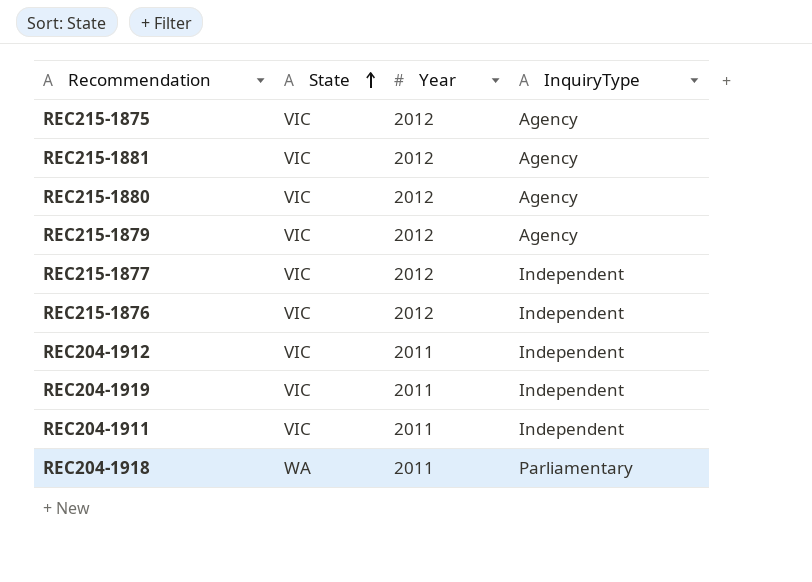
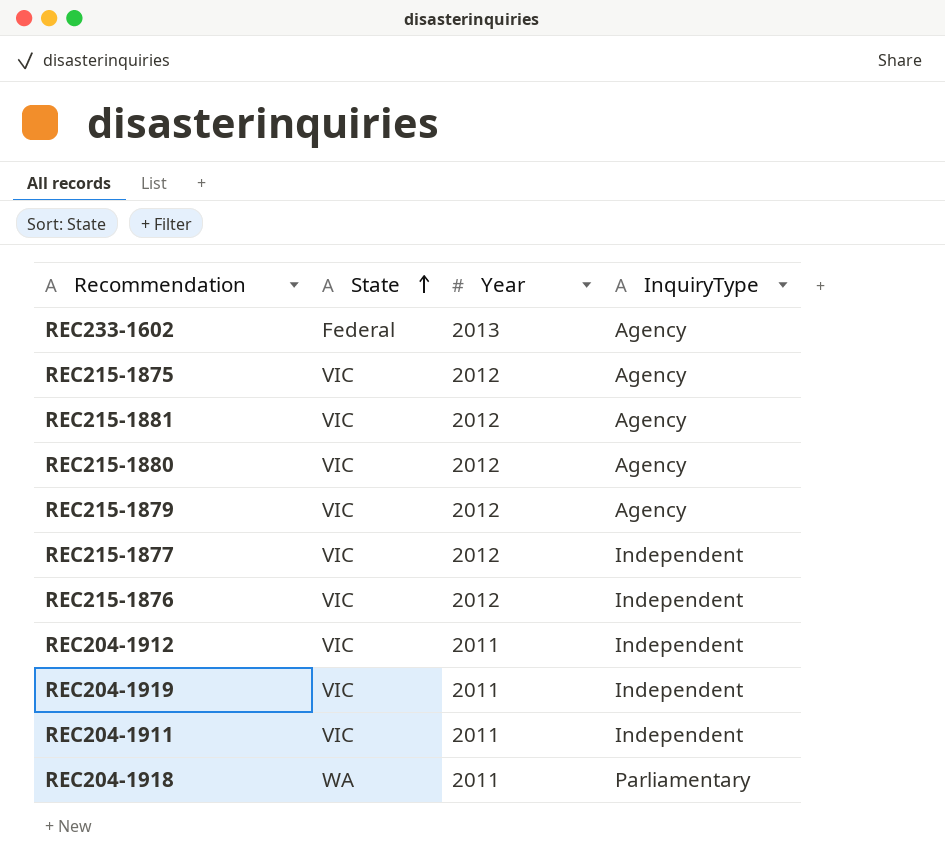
row REC233-1602: none -> Federal | 2013 | Agency

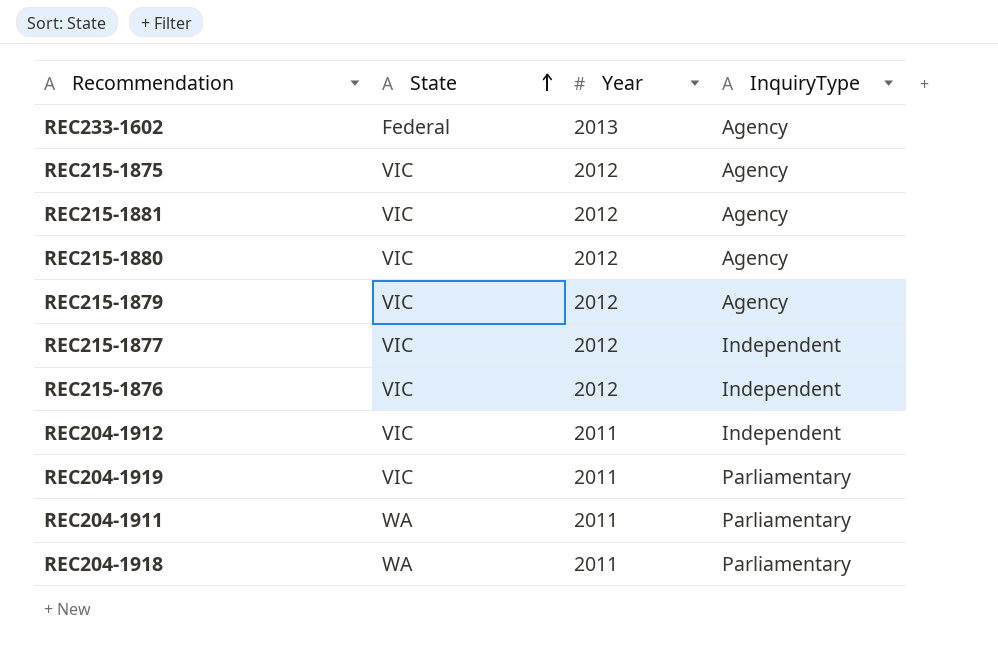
REC204-1919 | InquiryType: Independent -> Parliamentary
REC204-1911 | State: VIC -> WA
REC204-1911 | InquiryType: Independent -> Parliamentary

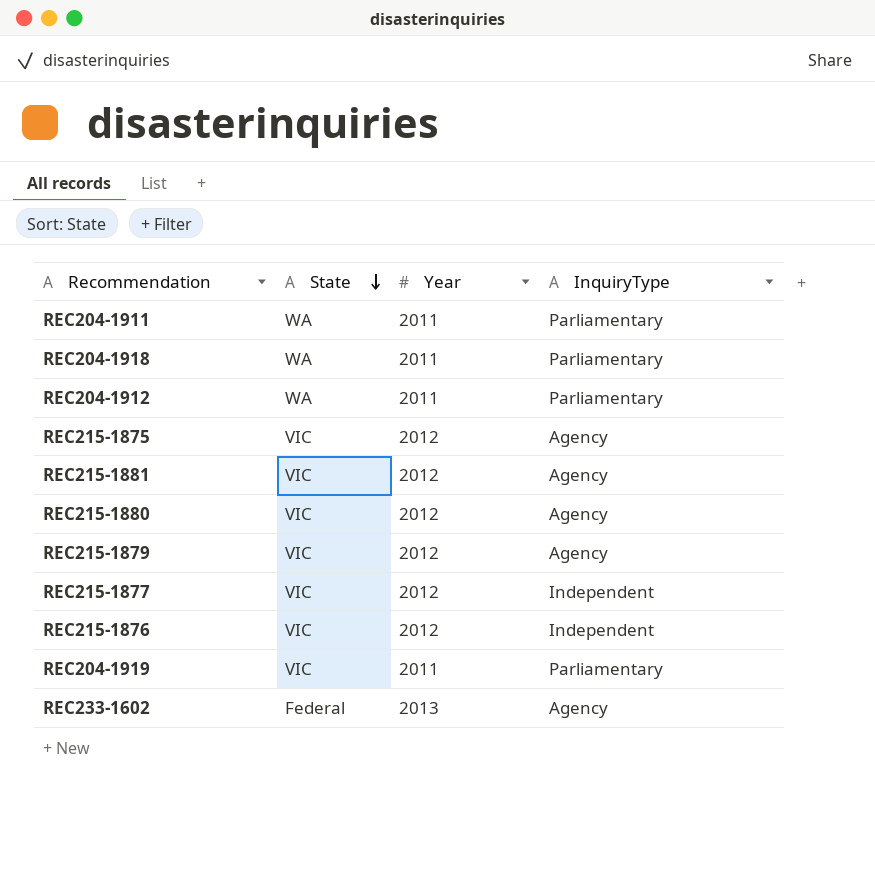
row order: State ascending -> State descending
REC204-1912 | State: VIC -> WA
REC204-1912 | InquiryType: Independent -> Parliamentary

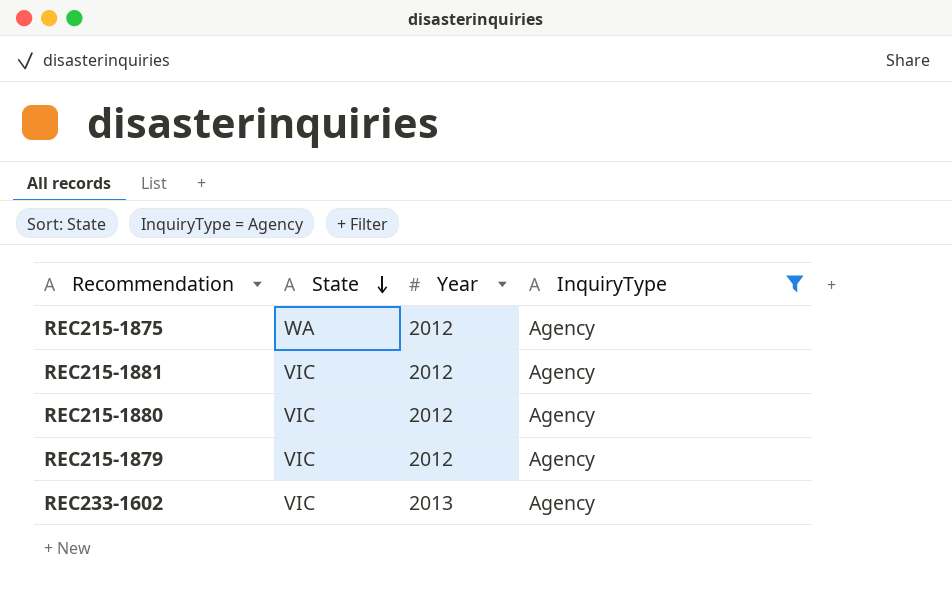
filter: none -> InquiryType = Agency
REC215-1875 | State: VIC -> WA
REC233-1602 | State: Federal -> VIC

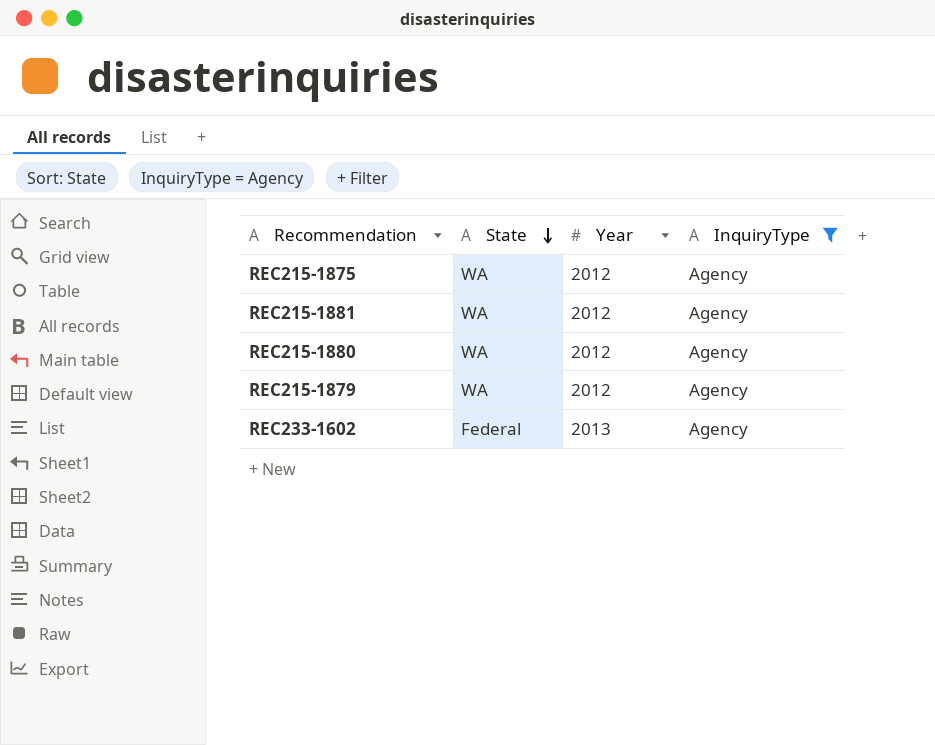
REC215-1881 | State: VIC -> WA
REC215-1880 | State: VIC -> WA
REC215-1879 | State: VIC -> WA
REC233-1602 | State: VIC -> Federal

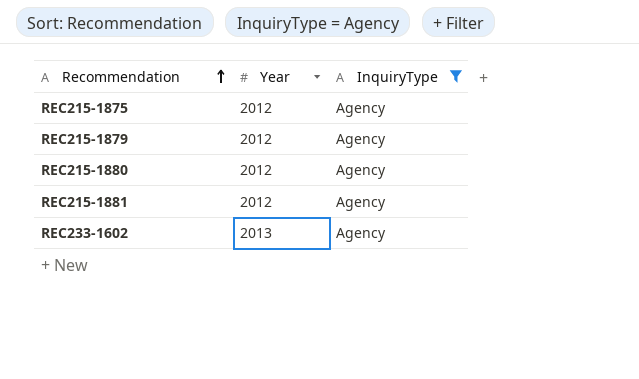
row order: State descending -> Recommendation ascending
column State | position: 2 -> none

